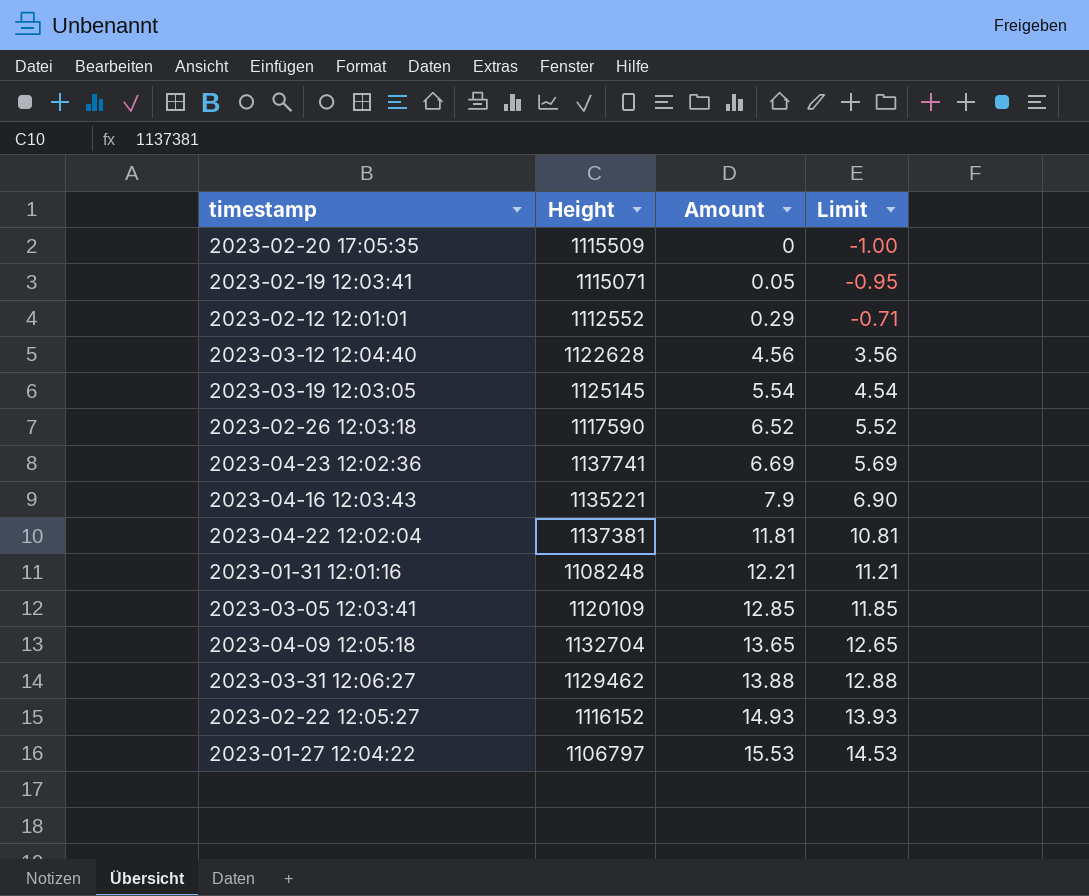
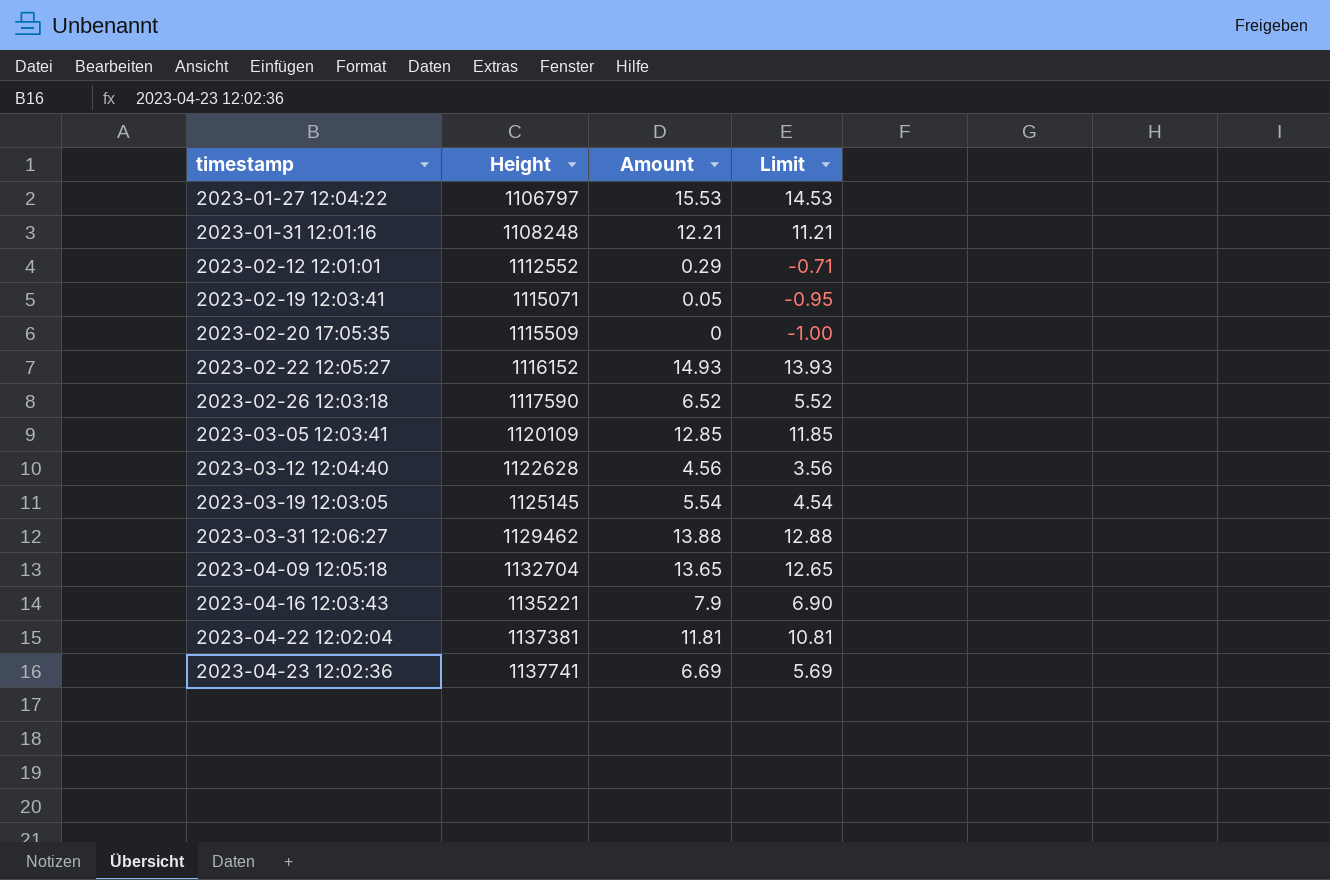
row order: Amount ascending -> timestamp ascending

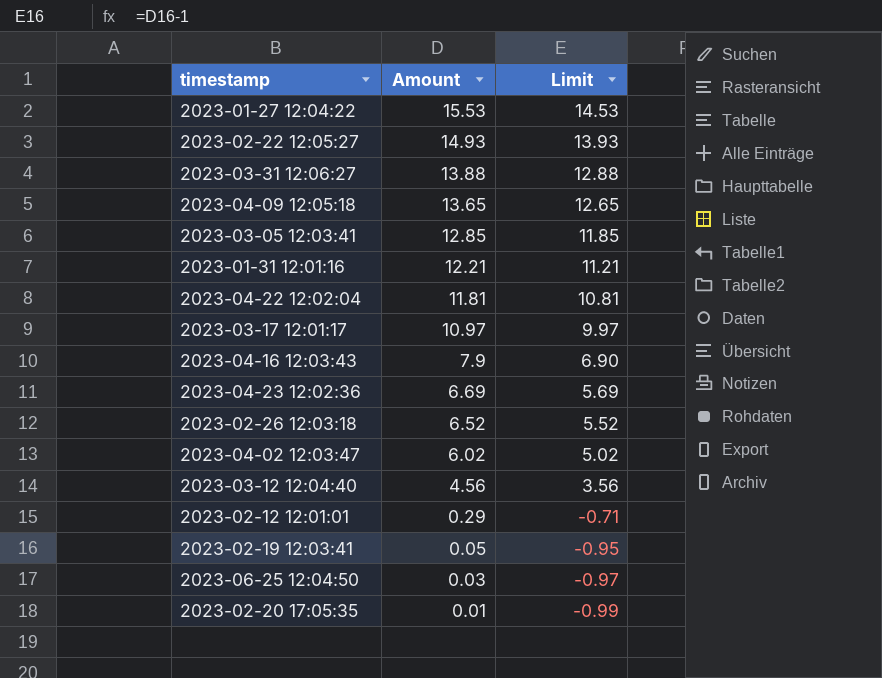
row order: timestamp ascending -> Amount descending
column Height | position: 2 -> none
row 2023-03-19 12:03:05: 1125145 | 5.54 | 4.54 -> none
row 2023-03-17 12:01:17: none -> 10.97 | 9.97
row 2023-04-02 12:03:47: none -> 6.02 | 5.02
row 2023-06-25 12:04:50: none -> 0.03 | -0.97
2023-02-20 17:05:35 | Amount: 0 -> 0.01
2023-02-20 17:05:35 | Limit: -1.00 -> -0.99

